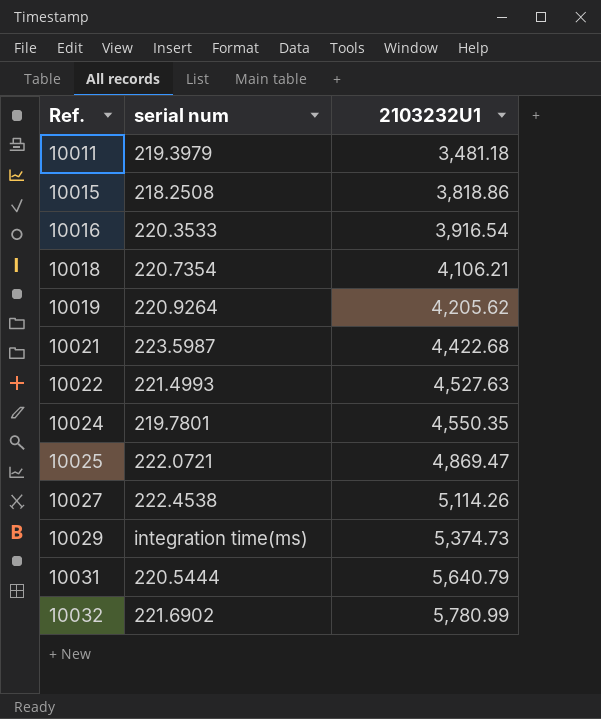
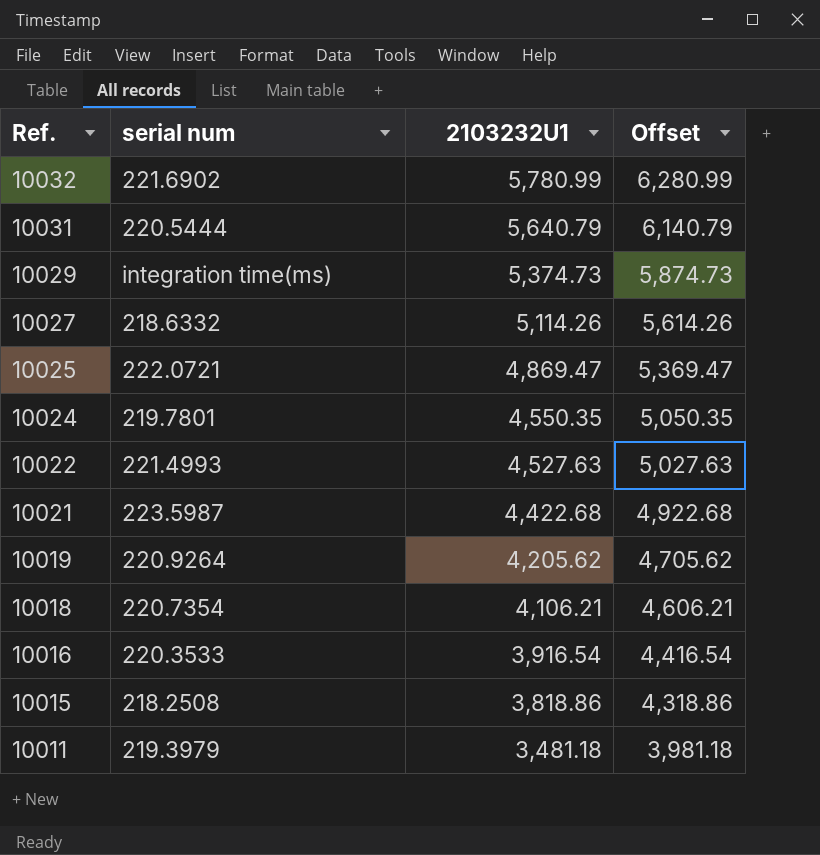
row order: Ref. ascending -> Ref. descending
column Offset | formula: none -> [2103232U1] + 500
10027 | serial num: 222.4538 -> 218.6332

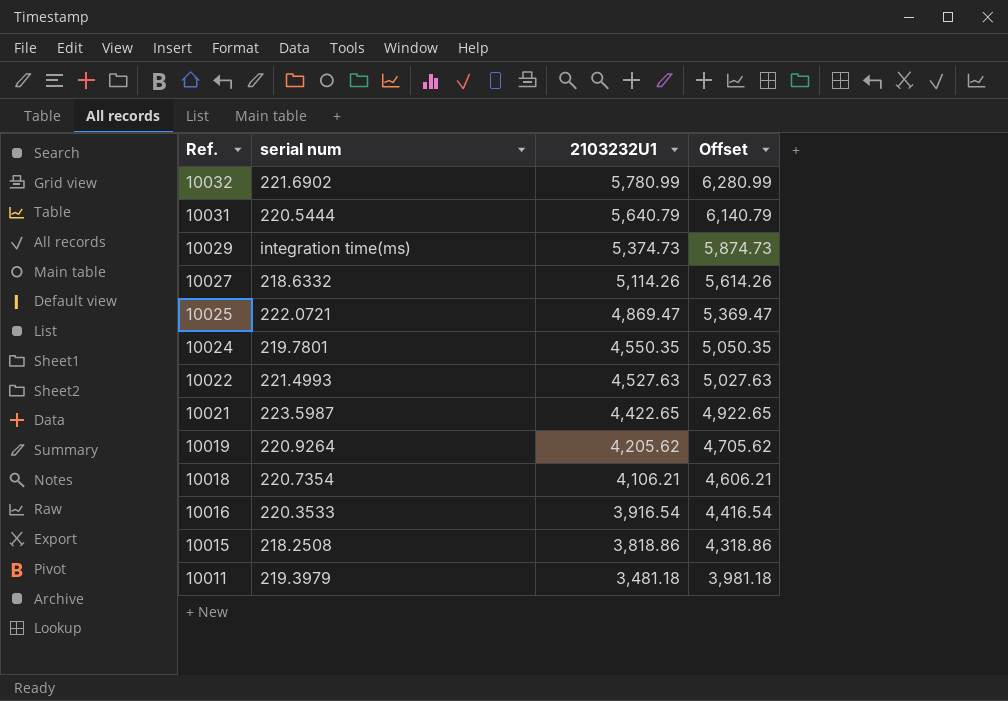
10021 | 2103232U1: 4,422.68 -> 4,422.65
10021 | Offset: 4,922.68 -> 4,922.65

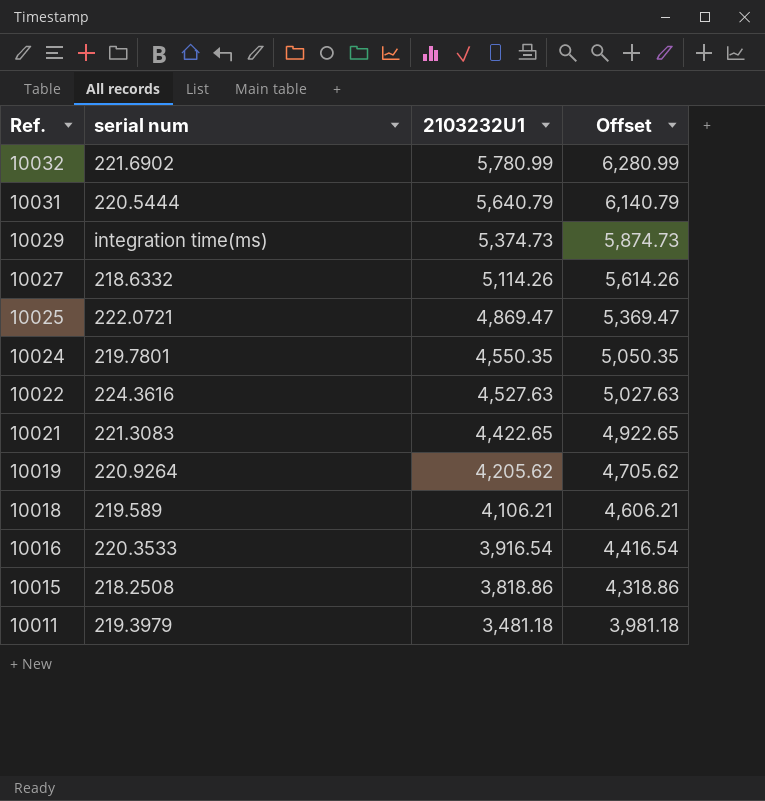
10022 | serial num: 221.4993 -> 224.3616
10021 | serial num: 223.5987 -> 221.3083
10018 | serial num: 220.7354 -> 219.589

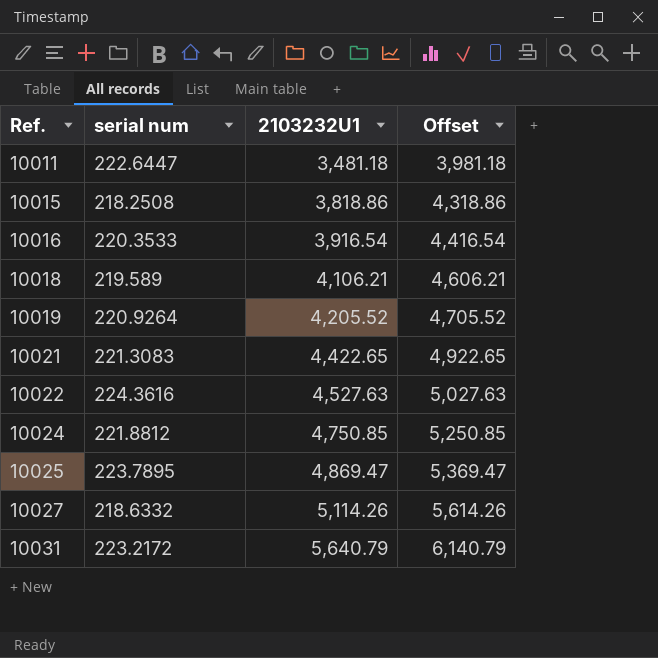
row order: Ref. descending -> Ref. ascending
row 10032: 221.6902 | 5,780.99 | 6,280.99 -> none
row 10029: integration time(ms) | 5,374.73 | 5,874.73 -> none
10011 | serial num: 219.3979 -> 222.6447
10019 | 2103232U1: 4,205.62 -> 4,205.52
10019 | Offset: 4,705.62 -> 4,705.52
10024 | serial num: 219.7801 -> 221.8812
10024 | 2103232U1: 4,550.35 -> 4,750.85
10024 | Offset: 5,050.35 -> 5,250.85
10025 | serial num: 222.0721 -> 223.7895
10031 | serial num: 220.5444 -> 223.2172

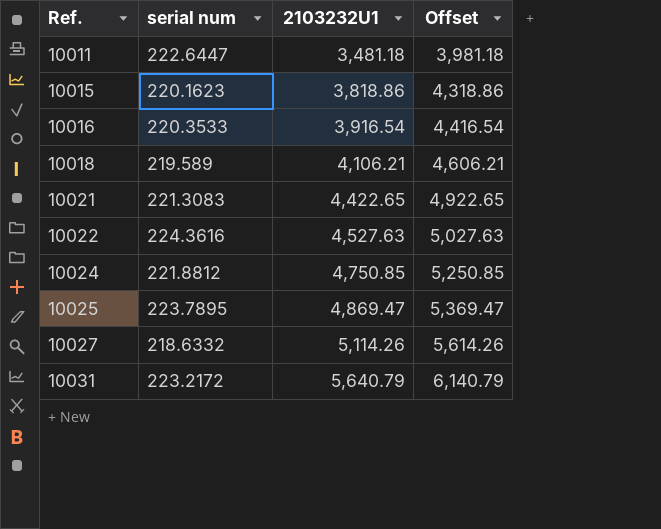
row 10019: 220.9264 | 4,205.52 | 4,705.52 -> none
10015 | serial num: 218.2508 -> 220.1623

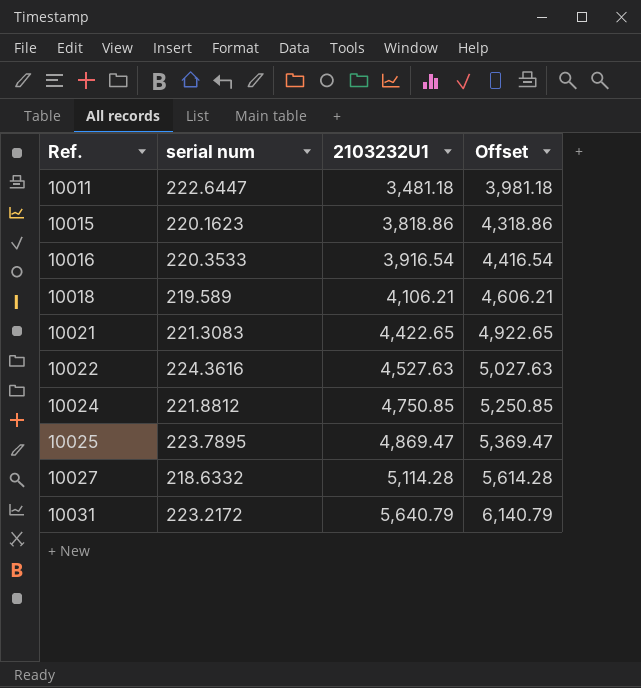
10027 | 2103232U1: 5,114.26 -> 5,114.28
10027 | Offset: 5,614.26 -> 5,614.28

